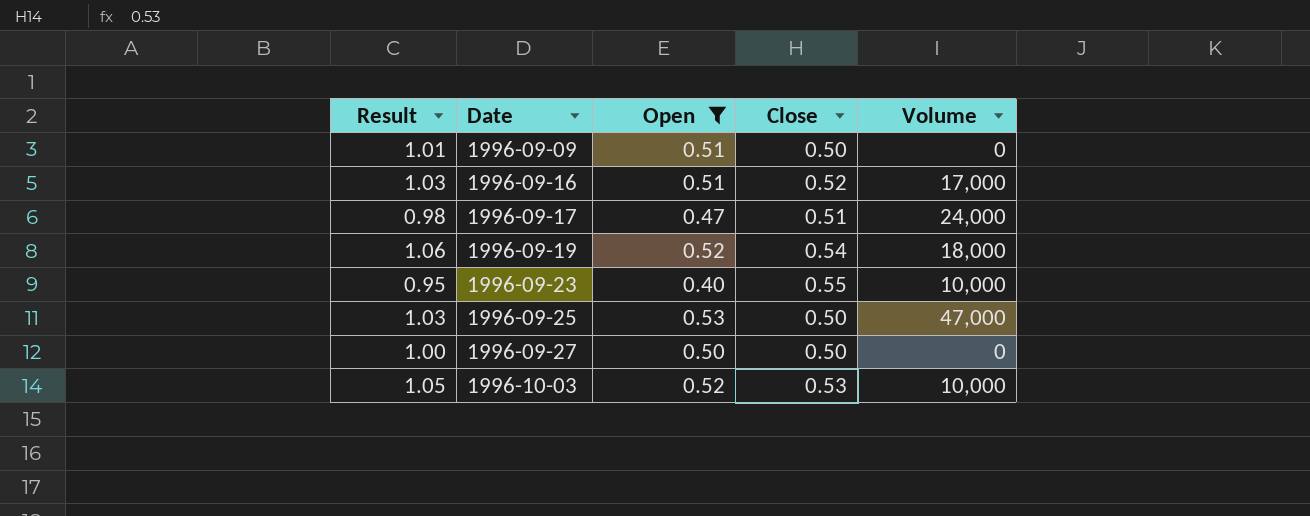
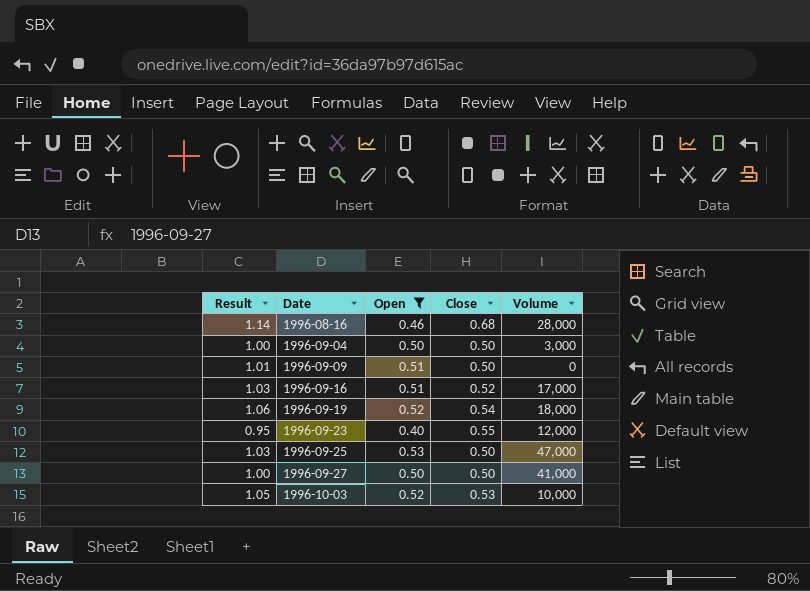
row 1996-09-17: 0.98 | 0.47 | 0.51 | 24,000 -> none
row 1996-08-16: none -> 1.14 | 0.46 | 0.68 | 28,000
row 1996-09-04: none -> 1.00 | 0.50 | 0.50 | 3,000
1996-09-23 | Volume: 10,000 -> 12,000
1996-09-27 | Volume: 0 -> 41,000

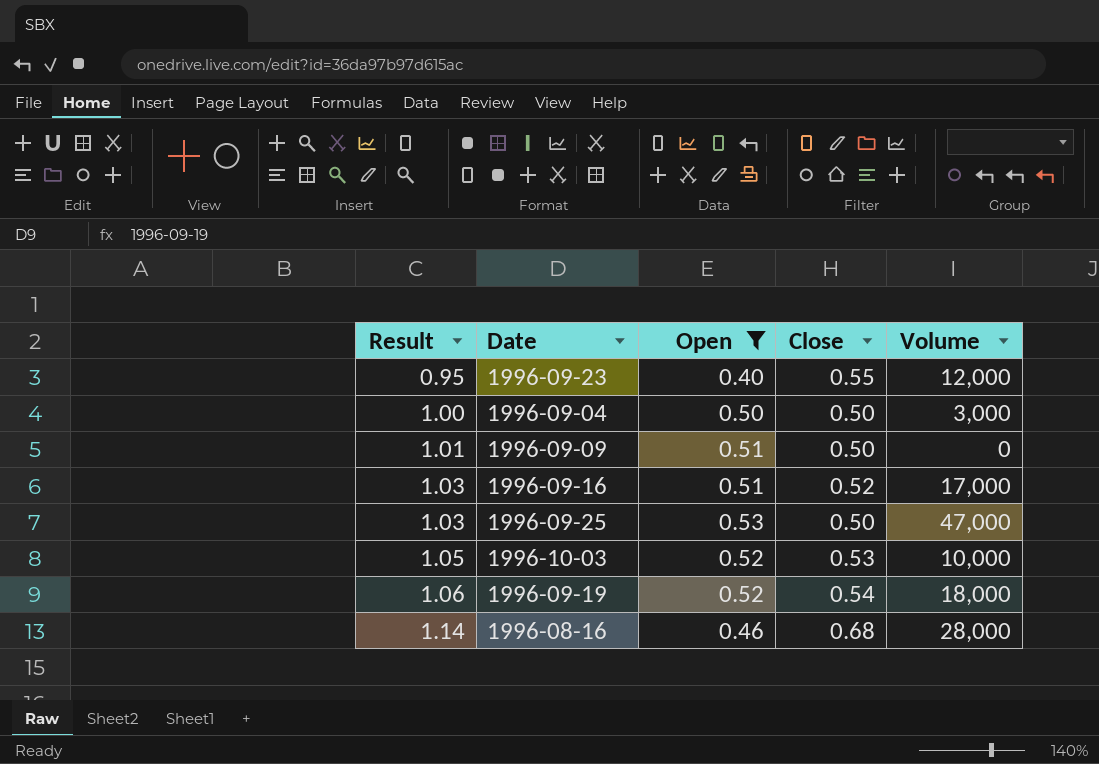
row order: Date ascending -> Result ascending
row 1996-09-27: 1.00 | 0.50 | 0.50 | 41,000 -> none

